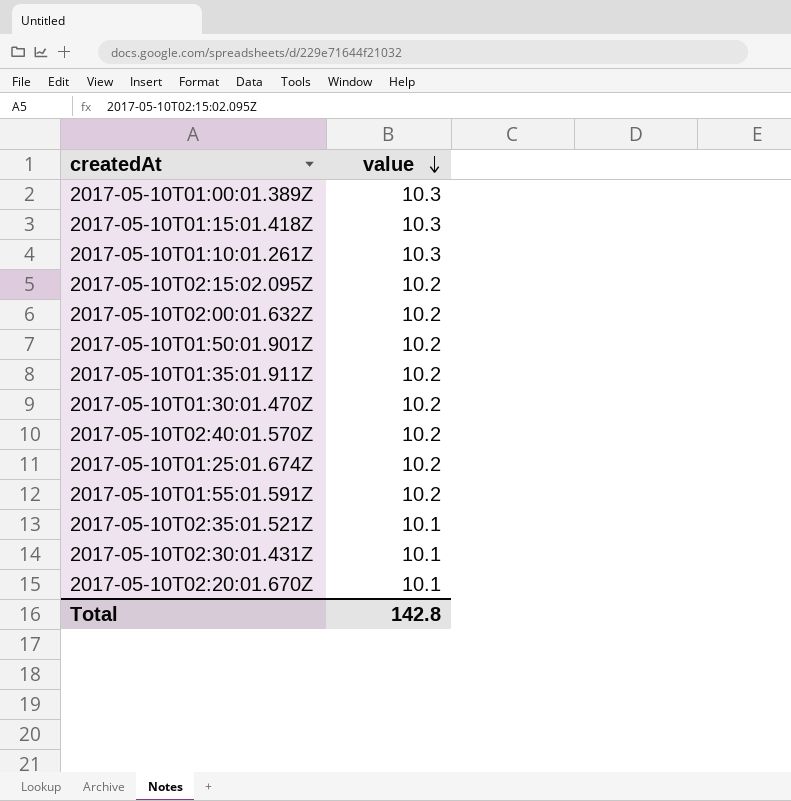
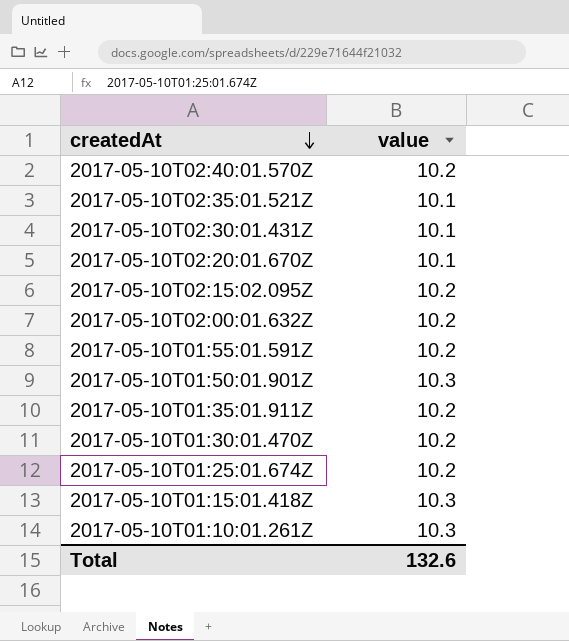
row order: value descending -> createdAt descending
row 2017-05-10T01:00:01.389Z: 10.3 -> none
2017-05-10T01:50:01.901Z | value: 10.2 -> 10.3
Total | value: 142.8 -> 132.6

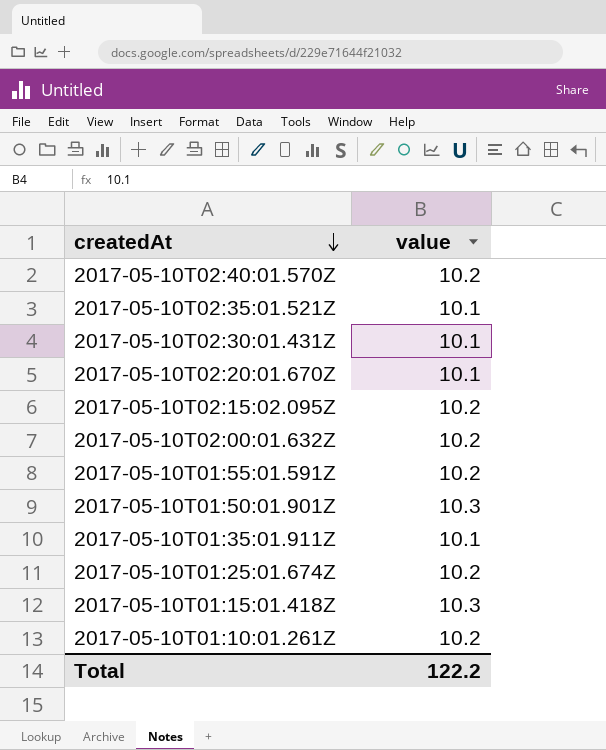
row 2017-05-10T01:30:01.470Z: 10.2 -> none
2017-05-10T01:35:01.911Z | value: 10.2 -> 10.1
2017-05-10T01:10:01.261Z | value: 10.3 -> 10.2
Total | value: 132.6 -> 122.2

